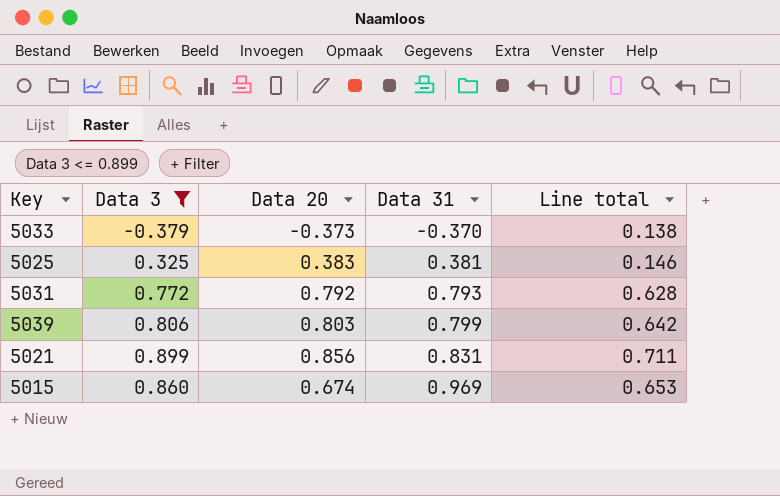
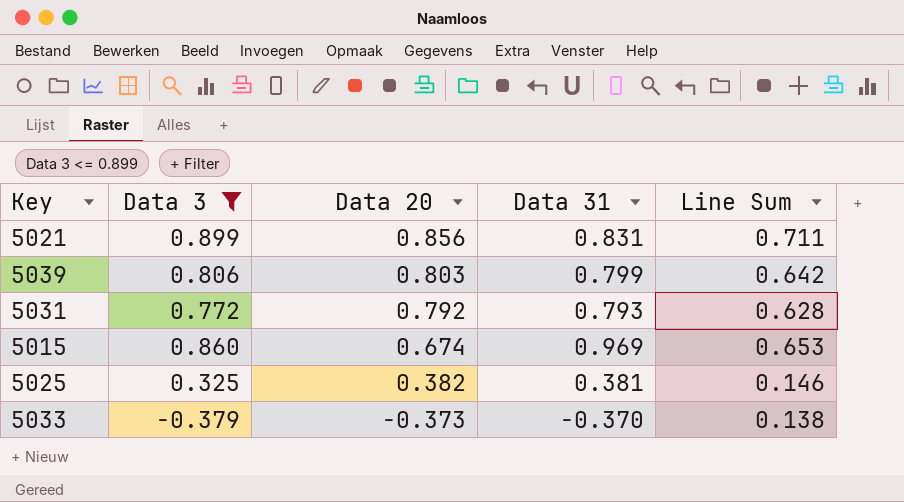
row order: Data 31 ascending -> Data 20 descending
column name: Line total -> Line Sum
5025 | Data 20: 0.383 -> 0.382

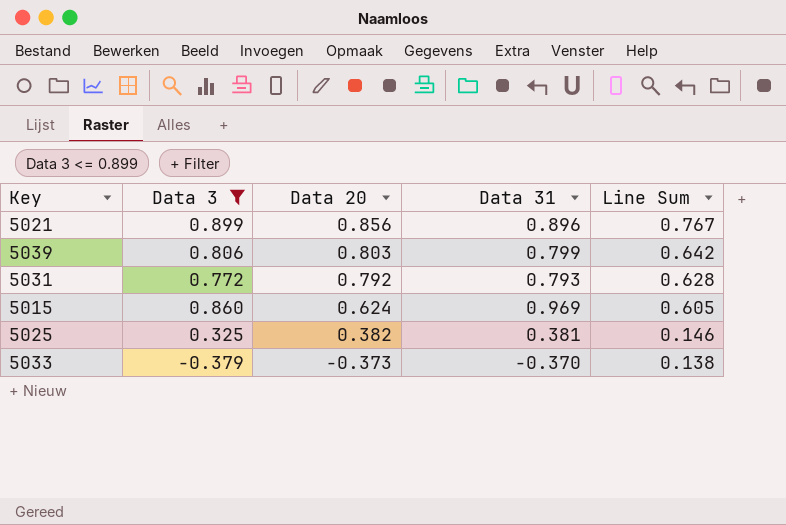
5021 | Data 31: 0.831 -> 0.896
5021 | Line Sum: 0.711 -> 0.767
5015 | Data 20: 0.674 -> 0.624
5015 | Line Sum: 0.653 -> 0.605

